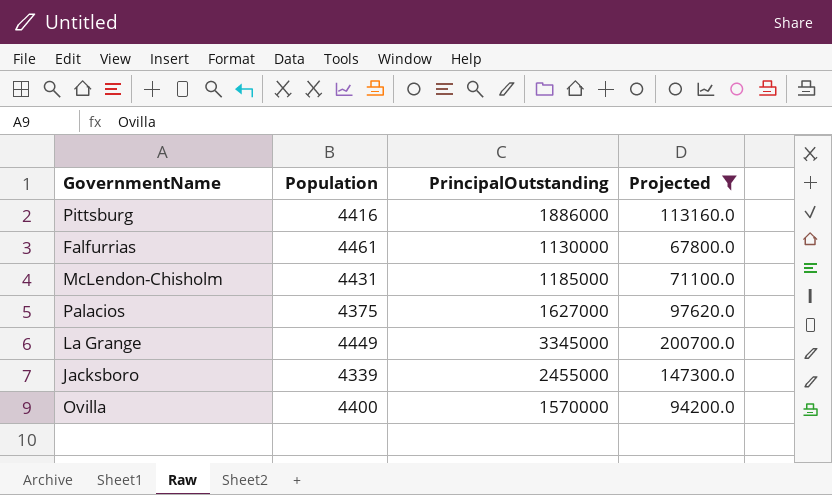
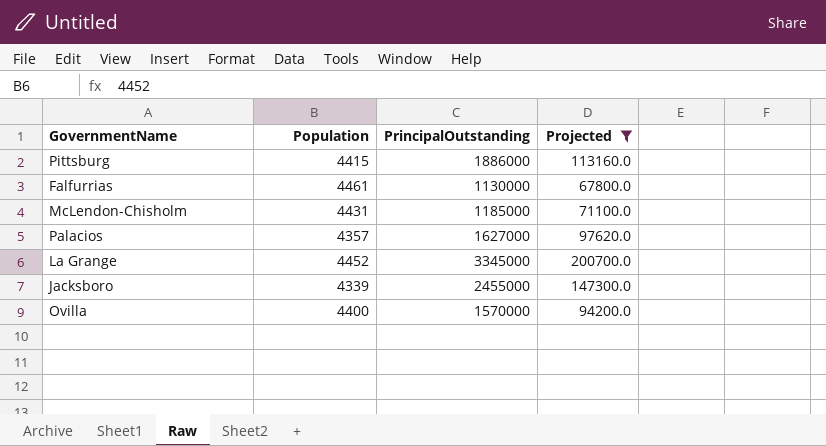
Pittsburg | Population: 4416 -> 4415
Palacios | Population: 4375 -> 4357
La Grange | Population: 4449 -> 4452

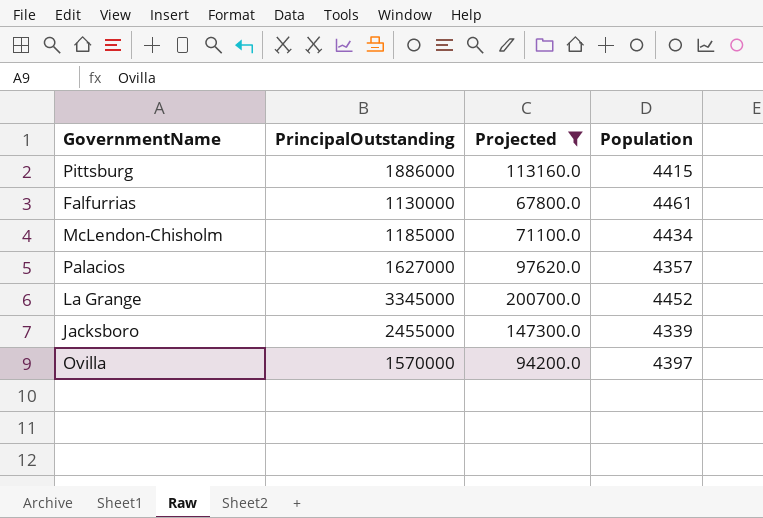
column Population | position: 2 -> 4
McLendon-Chisholm | Population: 4431 -> 4434
Ovilla | Population: 4400 -> 4397

